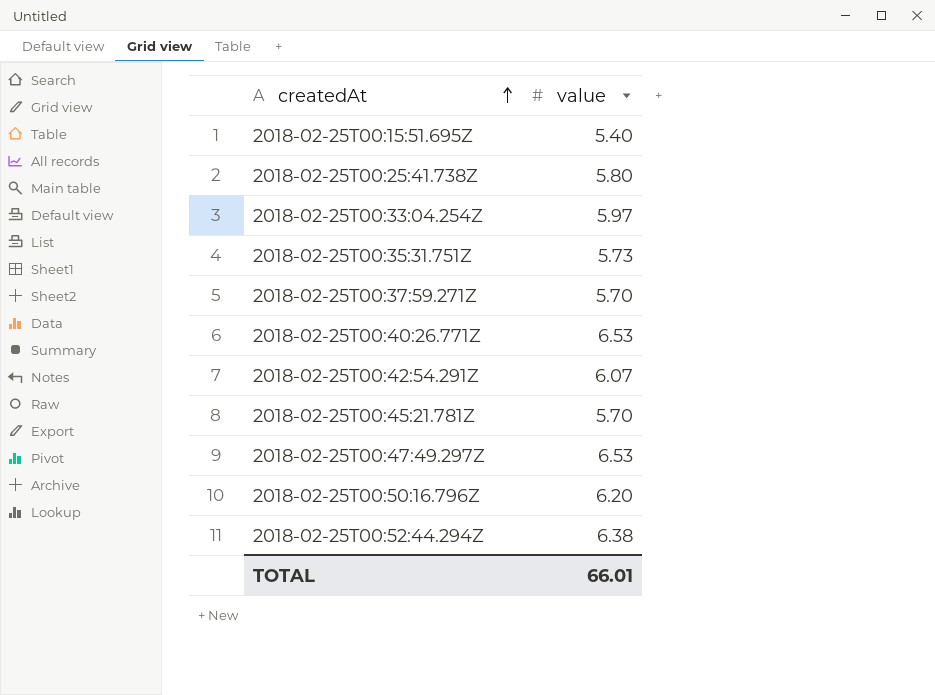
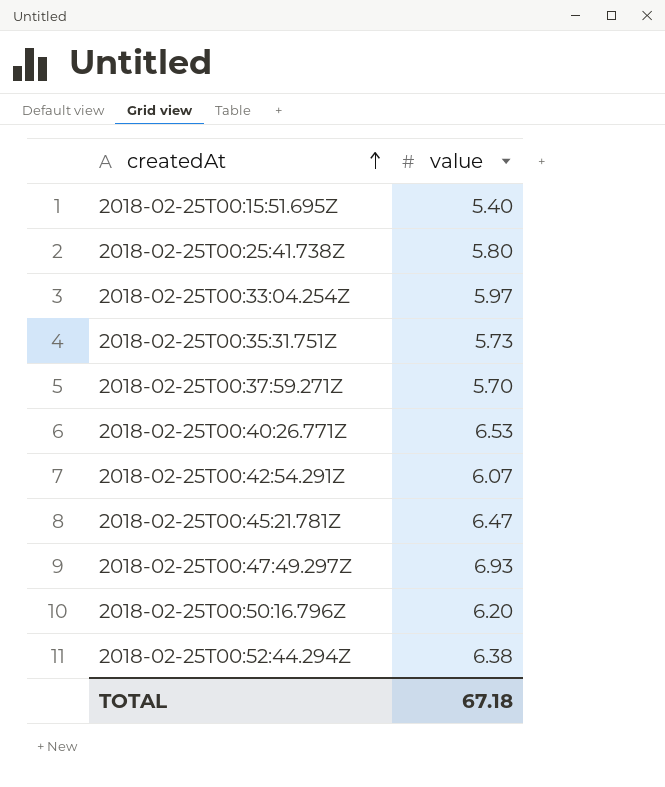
2018-02-25T00:45:21.781Z | value: 5.70 -> 6.47
2018-02-25T00:47:49.297Z | value: 6.53 -> 6.93
TOTAL | value: 66.01 -> 67.18

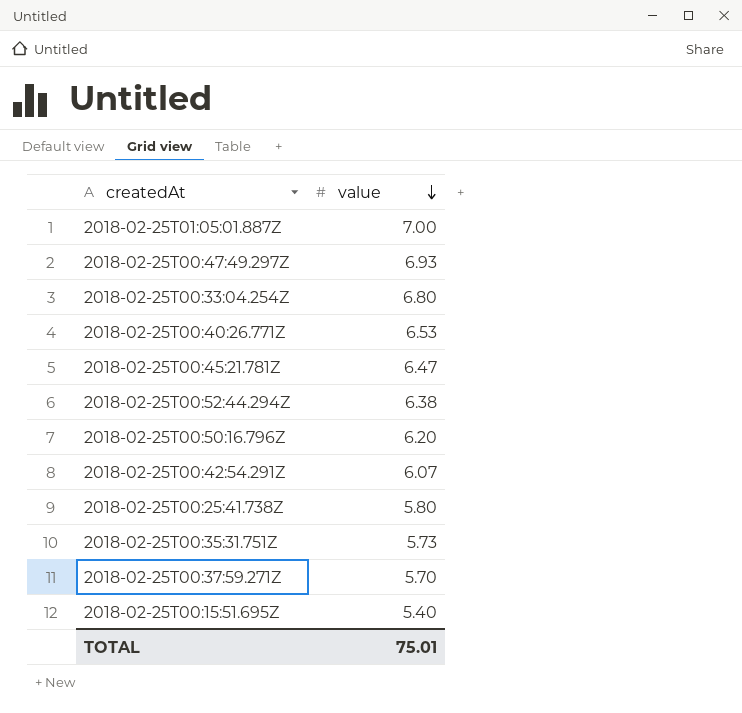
row order: createdAt ascending -> value descending
row 2018-02-25T01:05:01.887Z: none -> 7.00
2018-02-25T00:33:04.254Z | value: 5.97 -> 6.80
TOTAL | value: 67.18 -> 75.01

